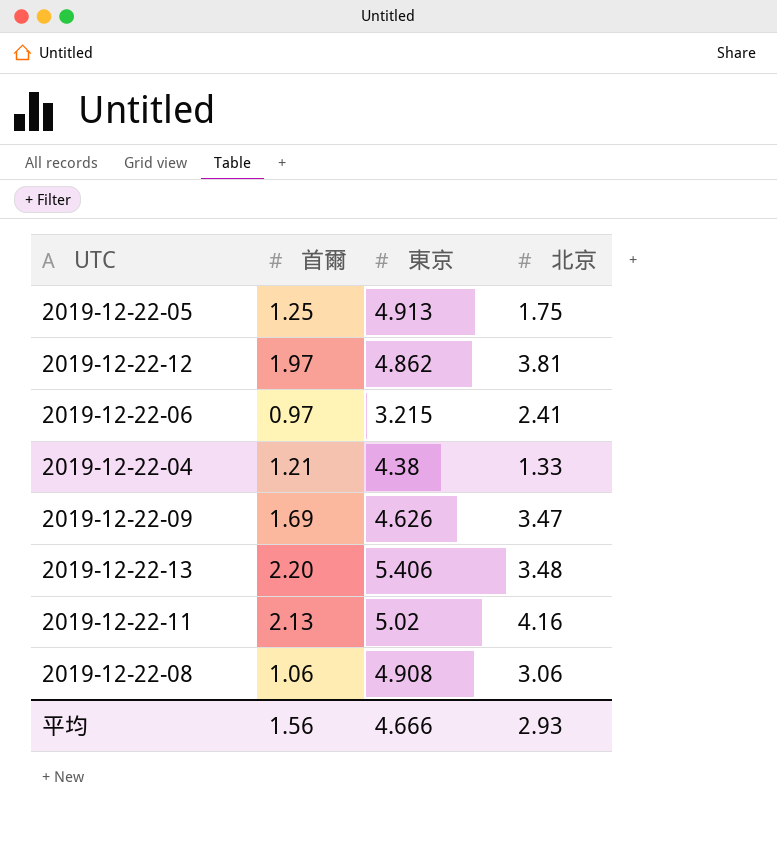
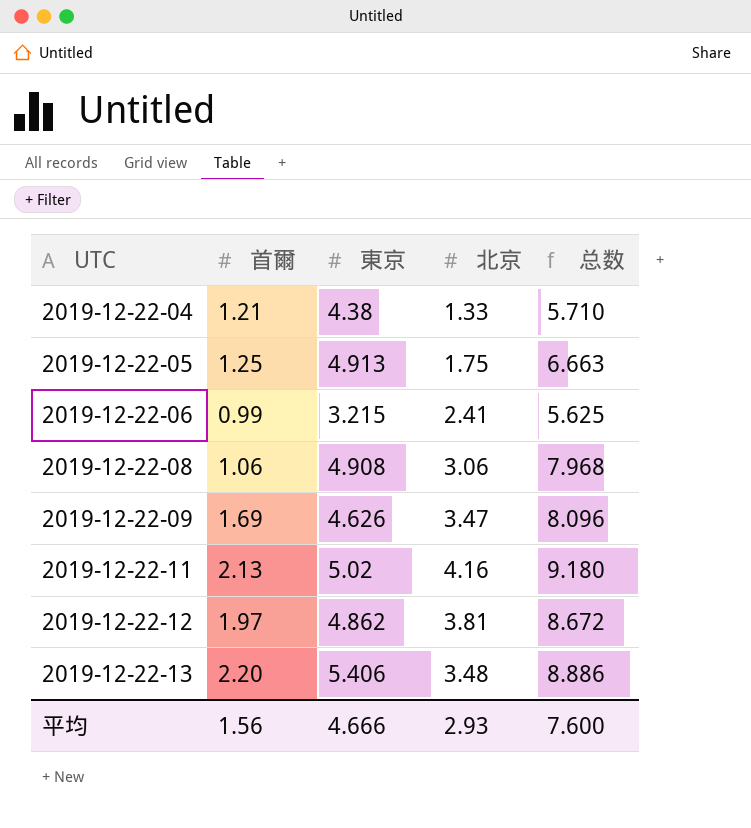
row order: none -> UTC ascending
column 总数 | formula: none -> [東京] + [北京]
2019-12-22-06 | 首爾: 0.97 -> 0.99

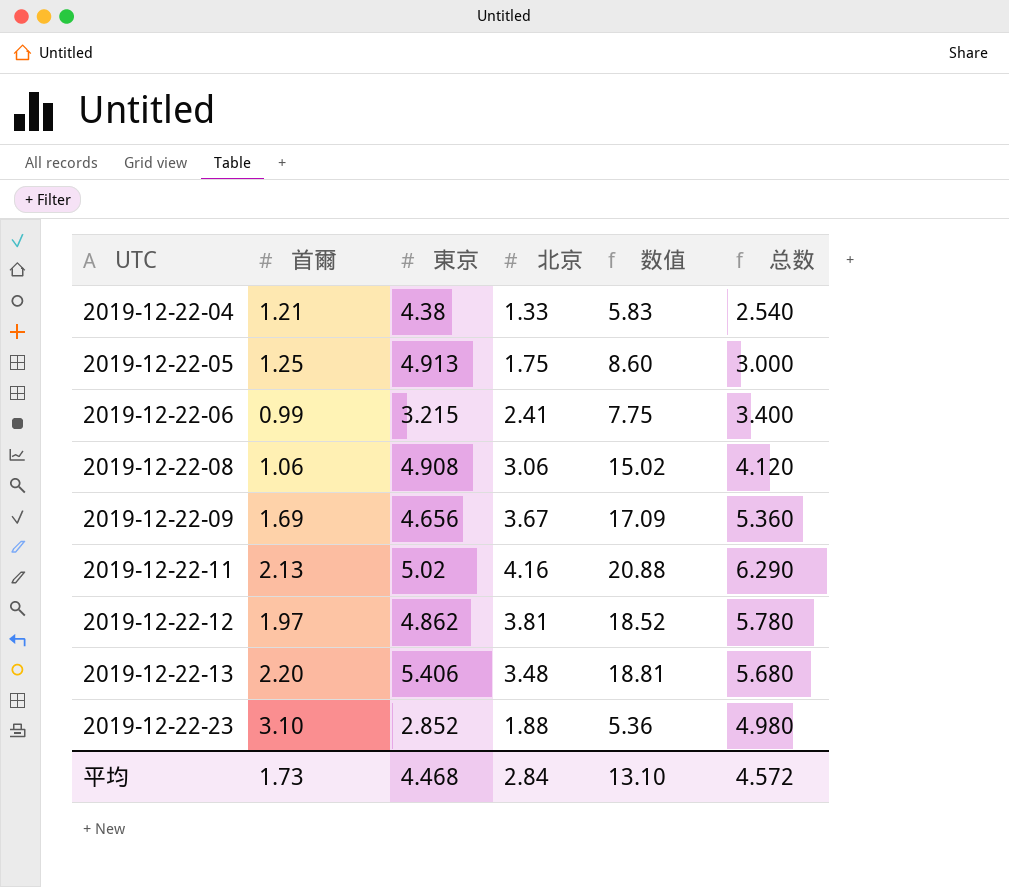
column 数值 | formula: none -> [東京] * [北京]
column 总数 | formula: [東京] + [北京] -> [首爾] + [北京]
2019-12-22-09 | 東京: 4.626 -> 4.656
2019-12-22-09 | 北京: 3.47 -> 3.67
row 2019-12-22-23: none -> 3.10 | 2.852 | 1.88 | 5.36 | 4.980
平均 | 首爾: 1.56 -> 1.73
平均 | 東京: 4.666 -> 4.468
平均 | 北京: 2.93 -> 2.84
平均 | 总数: 7.600 -> 4.572

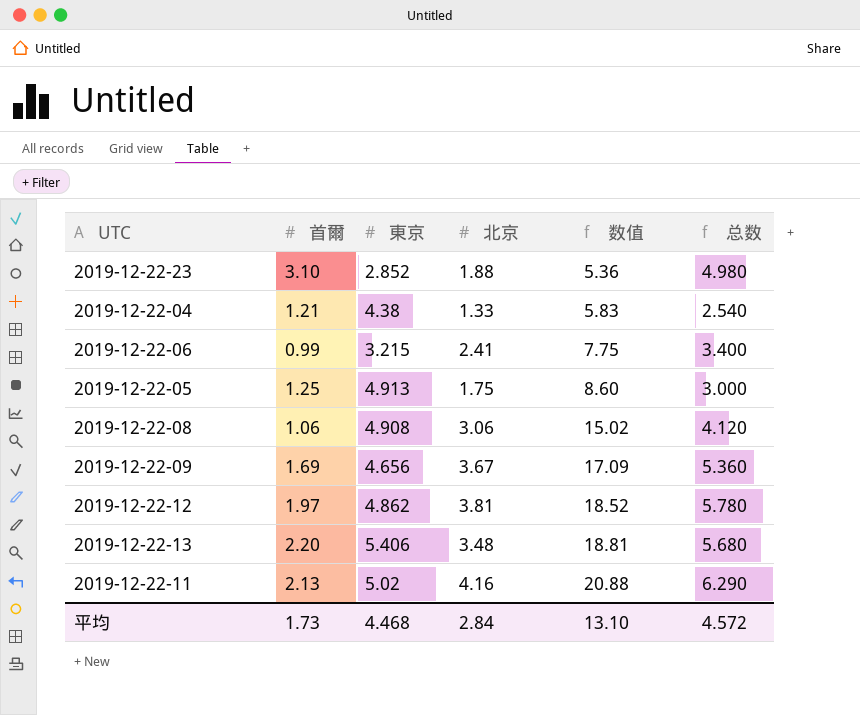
row order: UTC ascending -> 数值 ascending

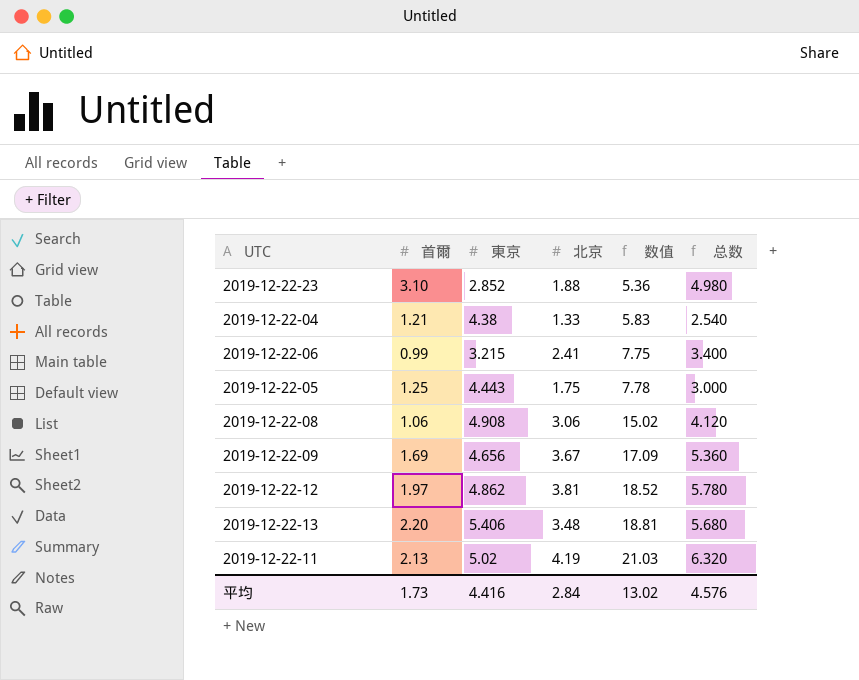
2019-12-22-05 | 東京: 4.913 -> 4.443
2019-12-22-05 | 数值: 8.60 -> 7.78
2019-12-22-11 | 北京: 4.16 -> 4.19
2019-12-22-11 | 数值: 20.88 -> 21.03
2019-12-22-11 | 总数: 6.290 -> 6.320
平均 | 東京: 4.468 -> 4.416
平均 | 数值: 13.10 -> 13.02
平均 | 总数: 4.572 -> 4.576

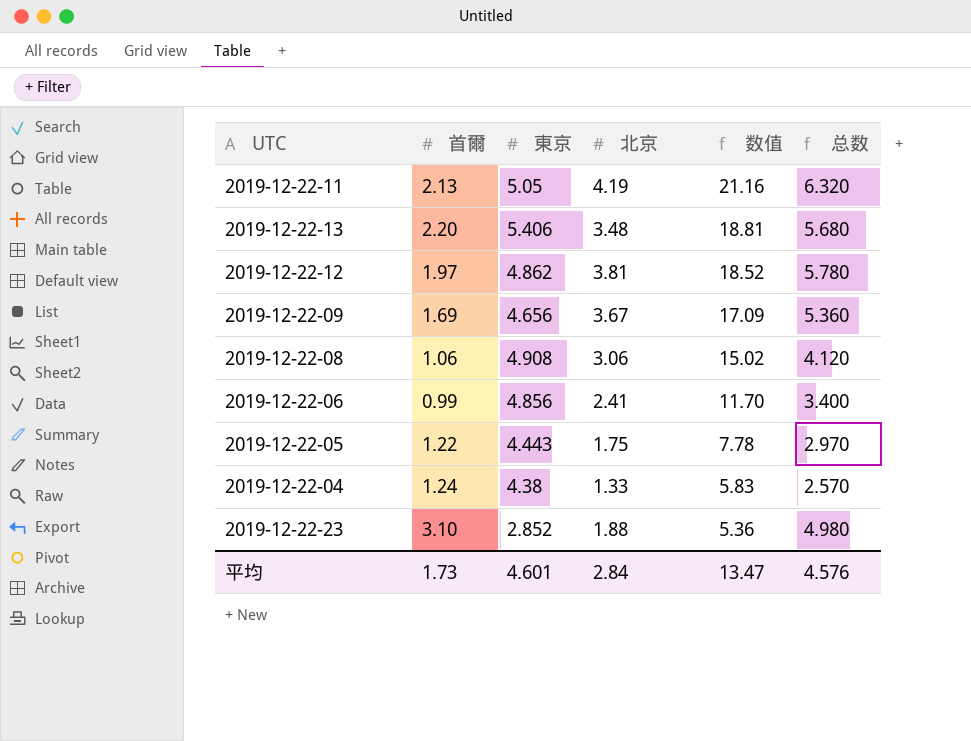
row order: 数值 ascending -> 数值 descending
2019-12-22-11 | 東京: 5.02 -> 5.05
2019-12-22-11 | 数值: 21.03 -> 21.16
2019-12-22-06 | 東京: 3.215 -> 4.856
2019-12-22-06 | 数值: 7.75 -> 11.70
2019-12-22-05 | 首爾: 1.25 -> 1.22
2019-12-22-05 | 总数: 3.000 -> 2.970
2019-12-22-04 | 首爾: 1.21 -> 1.24
2019-12-22-04 | 总数: 2.540 -> 2.570
平均 | 東京: 4.416 -> 4.601
平均 | 数值: 13.02 -> 13.47

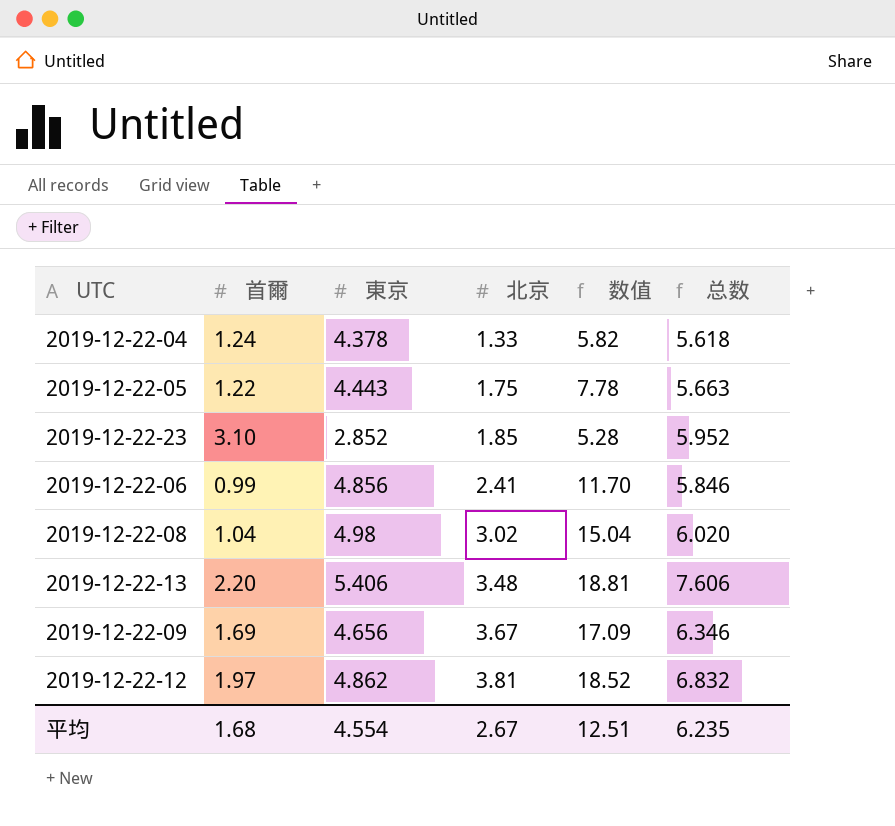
row order: 数值 descending -> 北京 ascending
column 总数 | formula: [首爾] + [北京] -> [首爾] + [東京]
row 2019-12-22-11: 2.13 | 5.05 | 4.19 | 21.16 | 6.320 -> none
2019-12-22-04 | 東京: 4.38 -> 4.378
2019-12-22-04 | 数值: 5.83 -> 5.82
2019-12-22-23 | 北京: 1.88 -> 1.85
2019-12-22-23 | 数值: 5.36 -> 5.28
2019-12-22-08 | 首爾: 1.06 -> 1.04
2019-12-22-08 | 東京: 4.908 -> 4.98
2019-12-22-08 | 北京: 3.06 -> 3.02
2019-12-22-08 | 数值: 15.02 -> 15.04
平均 | 首爾: 1.73 -> 1.68
平均 | 東京: 4.601 -> 4.554
平均 | 北京: 2.84 -> 2.67
平均 | 数值: 13.47 -> 12.51
平均 | 总数: 4.576 -> 6.235

